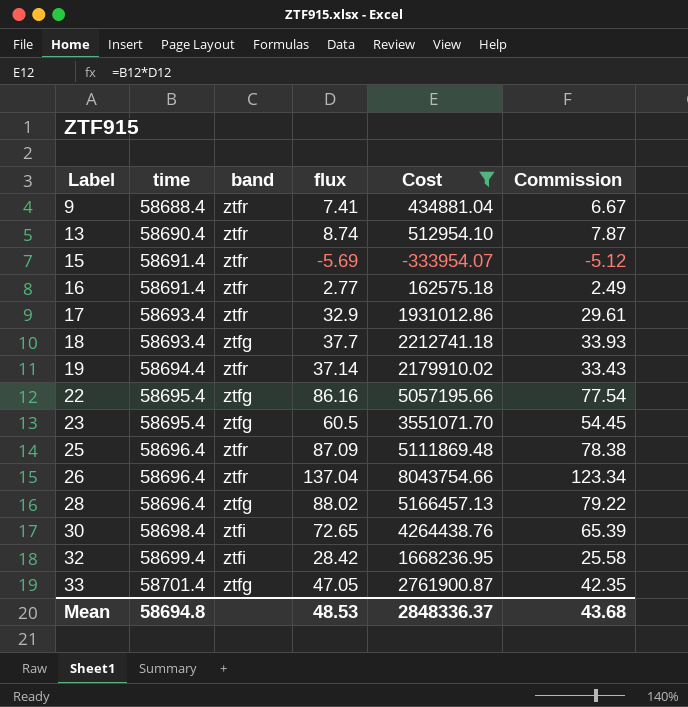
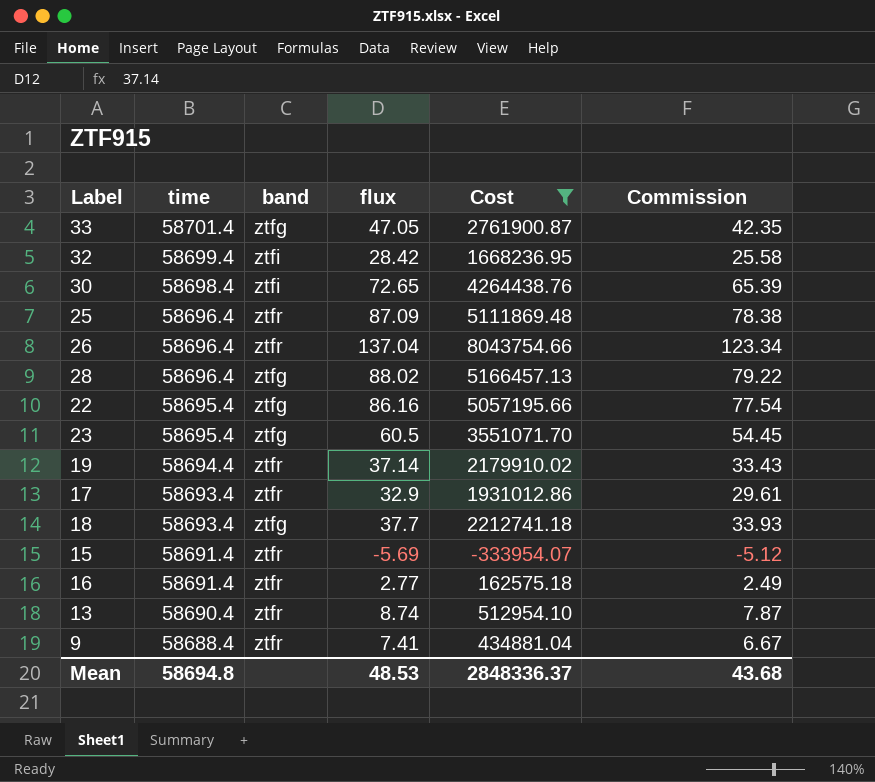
row order: Label ascending -> time descending

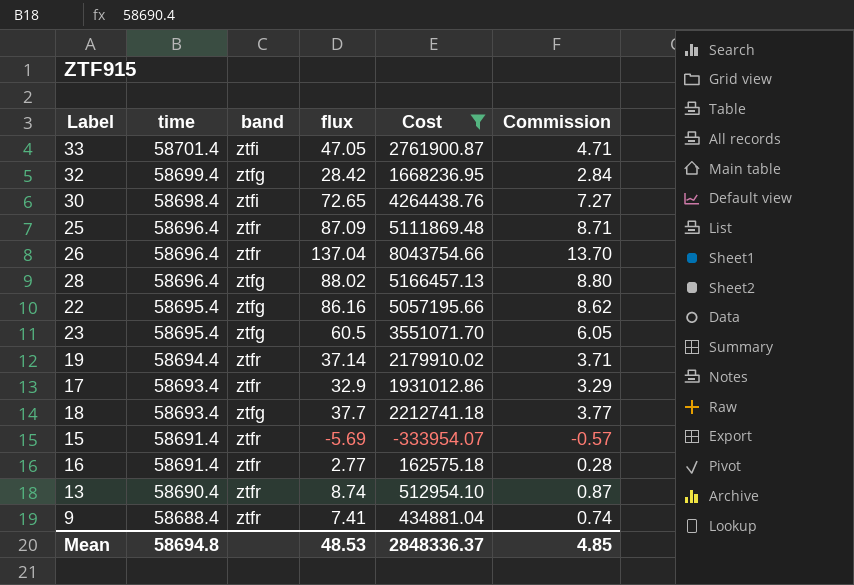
column Commission | formula: [flux] * 0.9 -> [flux] * 0.1
33 | band: ztfg -> ztfi
32 | band: ztfi -> ztfg
Mean | Commission: 43.68 -> 4.85

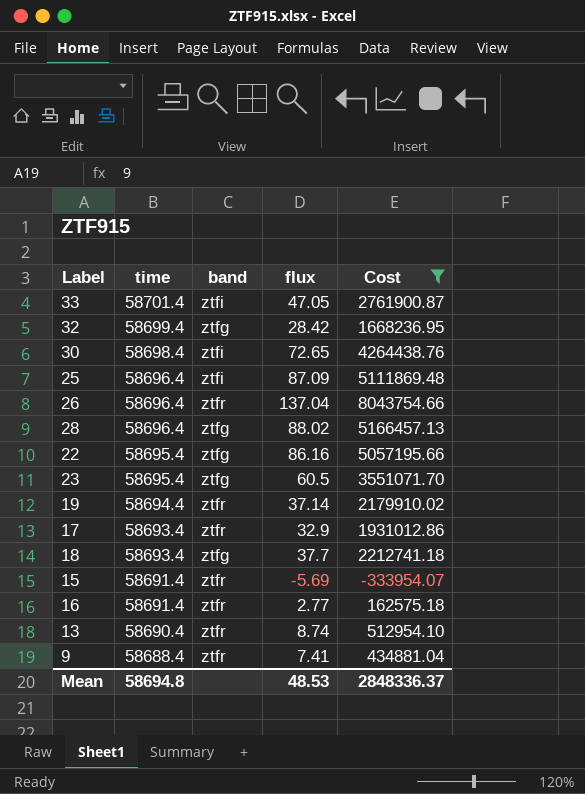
column Commission | formula: [flux] * 0.1 -> none
25 | band: ztfr -> ztfi

